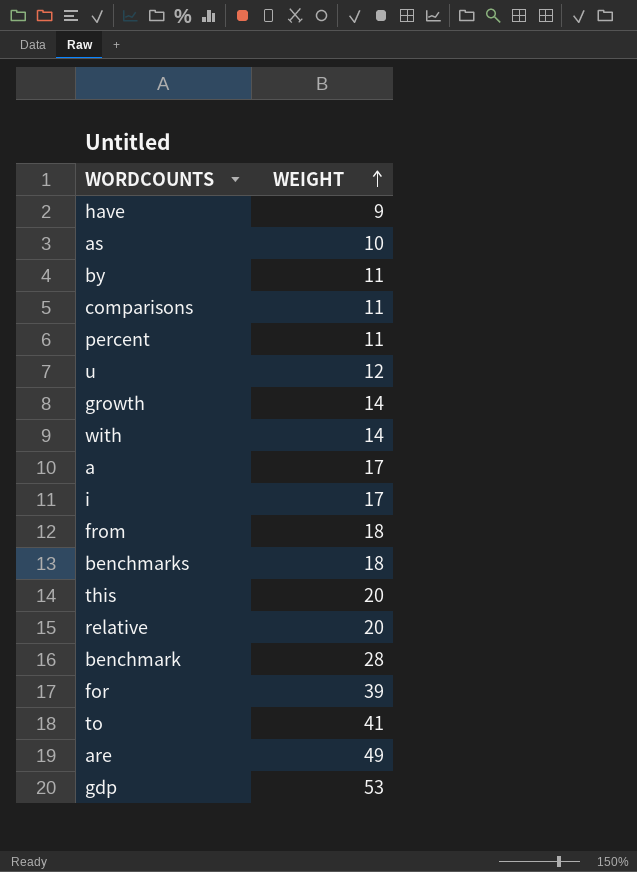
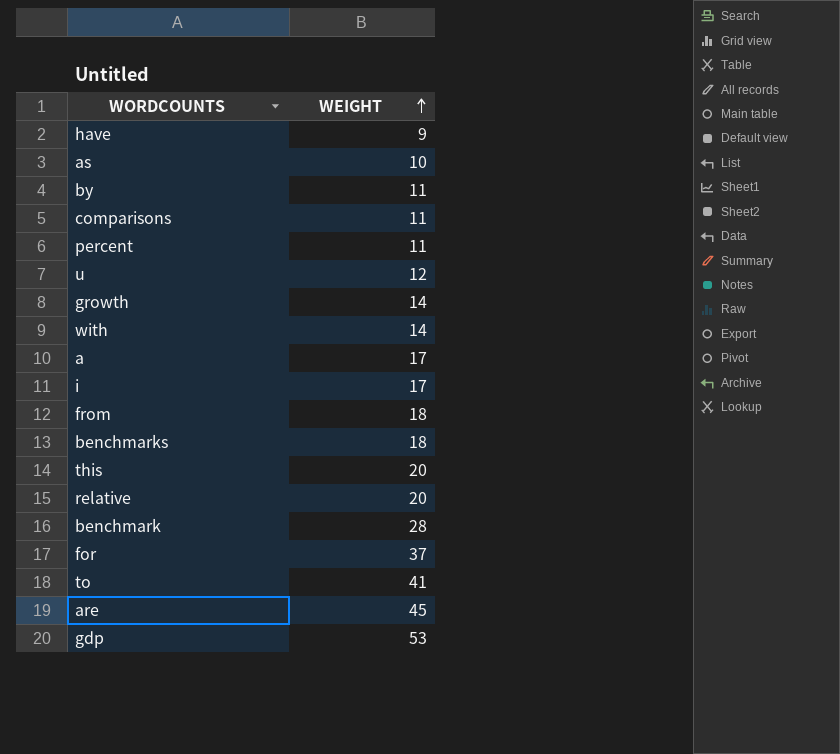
for | WEIGHT: 39 -> 37
are | WEIGHT: 49 -> 45

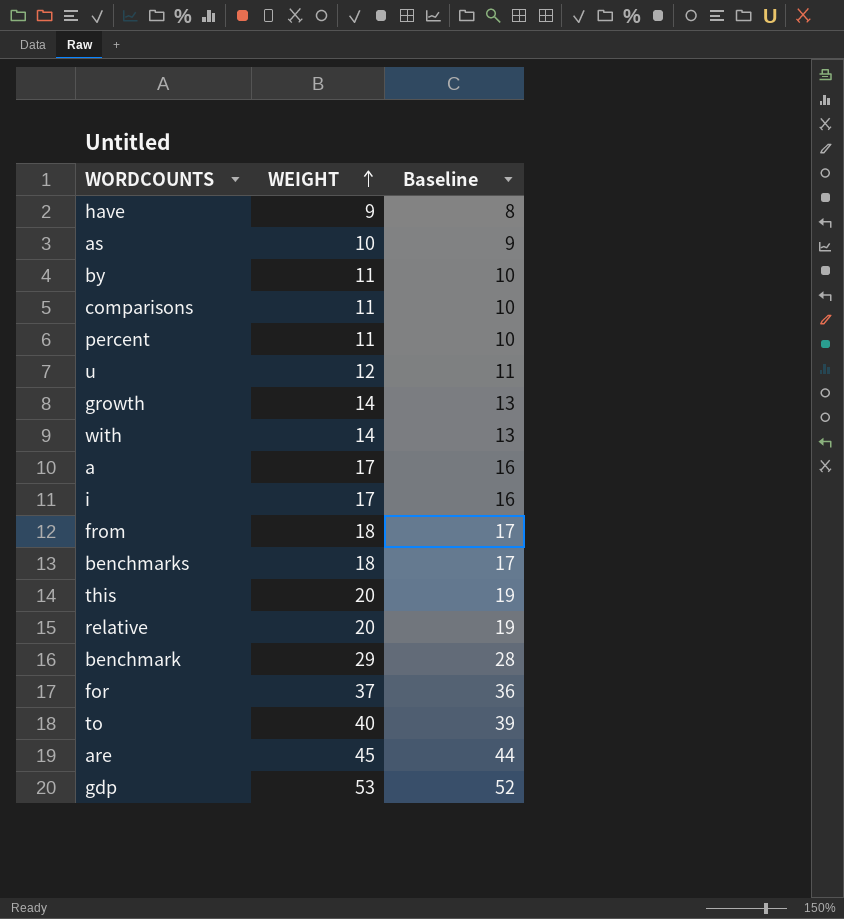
column Baseline | formula: none -> [WEIGHT] - 1
benchmark | WEIGHT: 28 -> 29
to | WEIGHT: 41 -> 40

